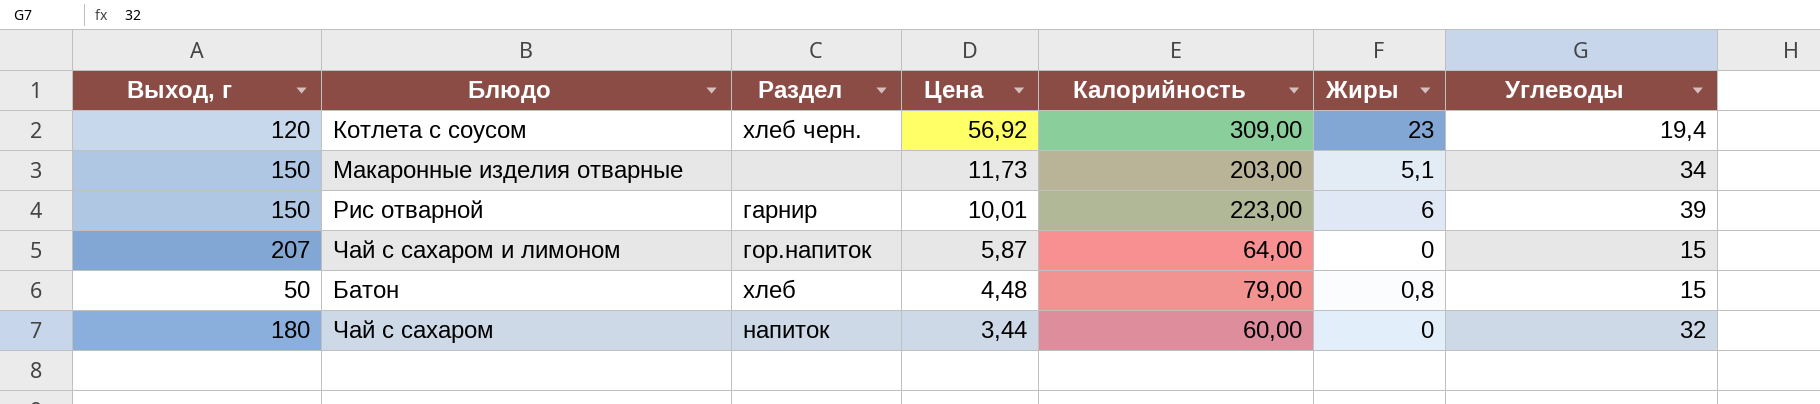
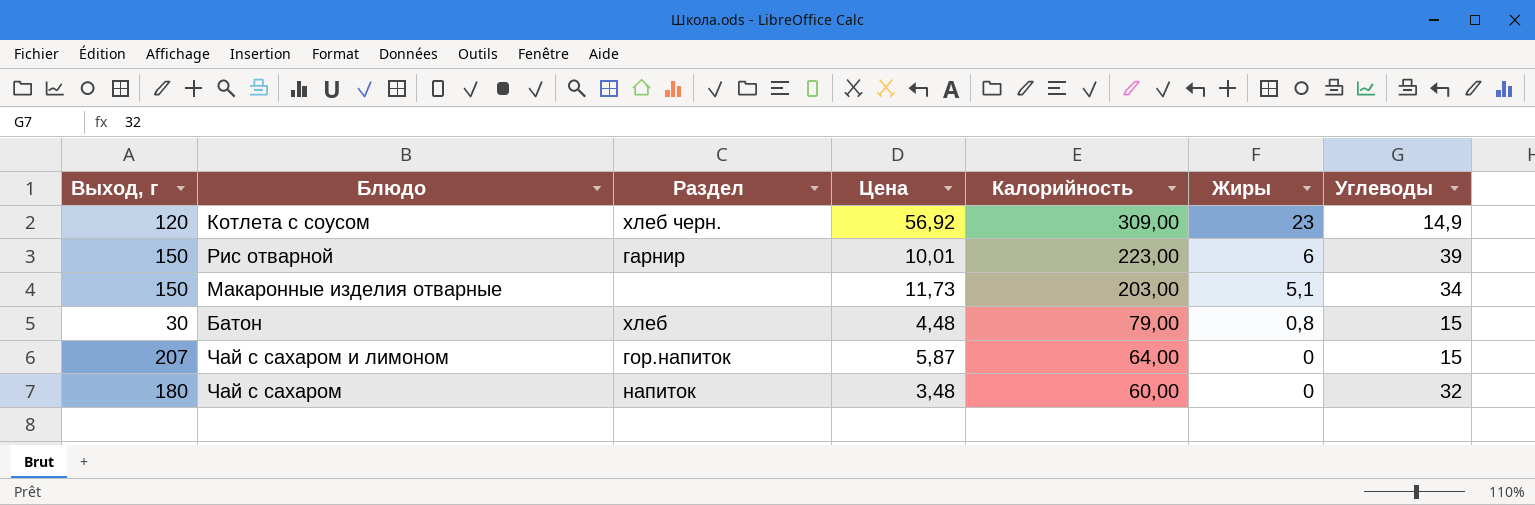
row order: Цена descending -> Калорийность descending
Котлета с соусом | Углеводы: 19,4 -> 14,9
Батон | Выход, г: 50 -> 30
Чай с сахаром | Цена: 3,44 -> 3,48

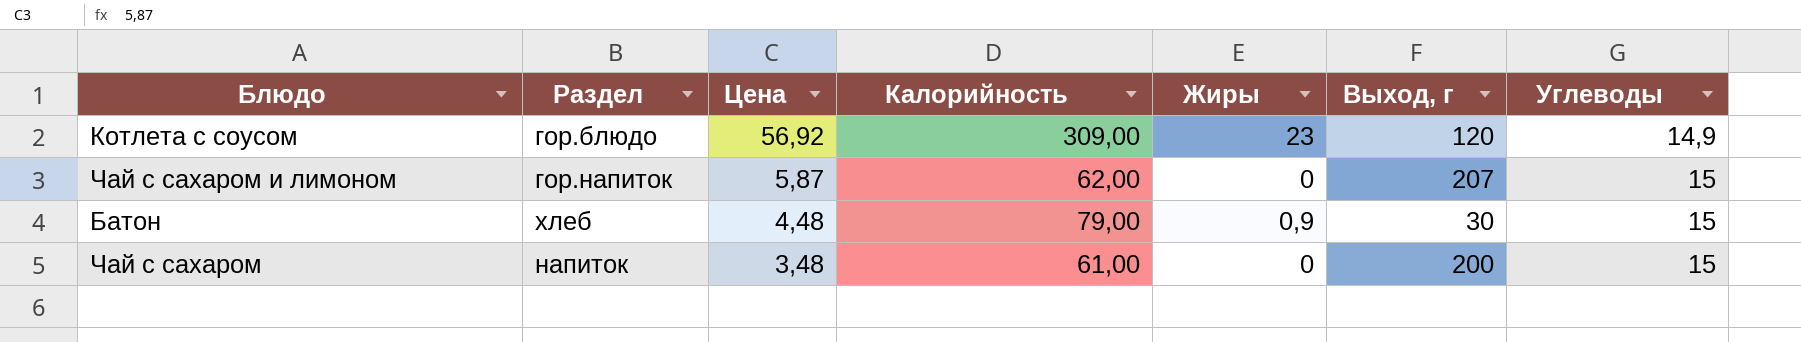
row order: Калорийность descending -> Цена descending
column Выход, г | position: 1 -> 6
row Рис отварной: 150 | гарнир | 10,01 | 223,00 | 6 | 39 -> none
row Макаронные изделия отварные: 150 | none | 11,73 | 203,00 | 5,1 | 34 -> none
Котлета с соусом | Раздел: хлеб черн. -> гор.блюдо
Чай с сахаром и лимоном | Калорийность: 64,00 -> 62,00
Батон | Жиры: 0,8 -> 0,9
Чай с сахаром | Калорийность: 60,00 -> 61,00
Чай с сахаром | Выход, г: 180 -> 200
Чай с сахаром | Углеводы: 32 -> 15

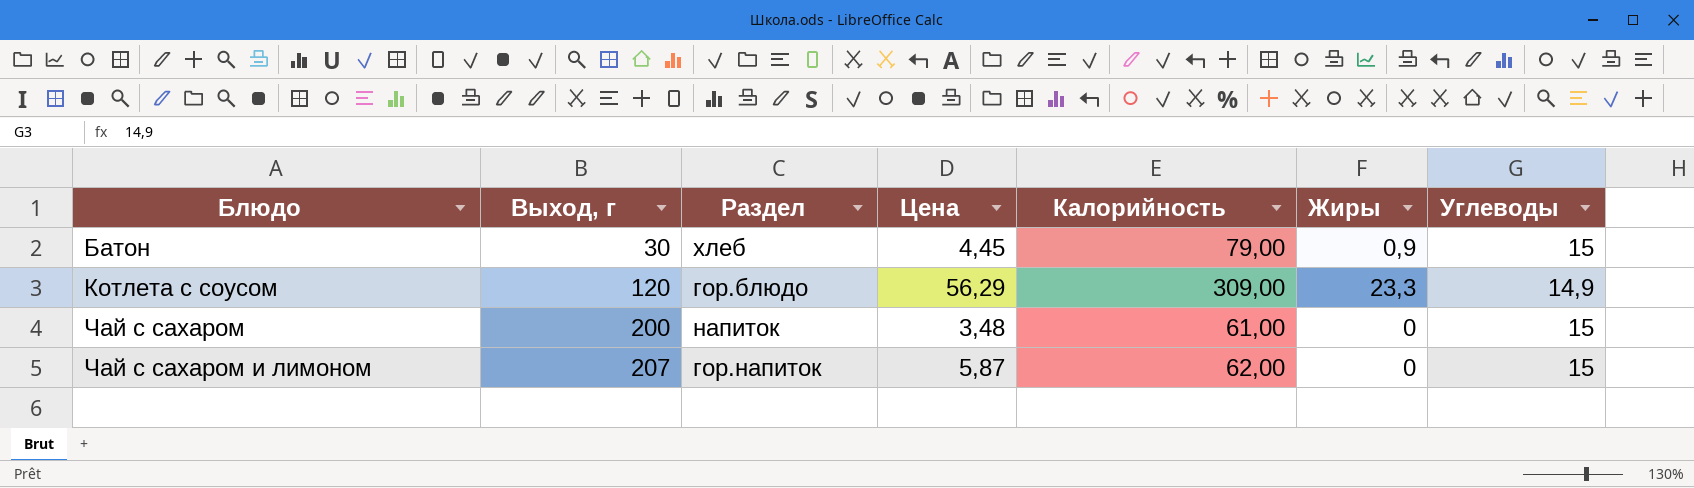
row order: Цена descending -> Блюдо ascending
column Выход, г | position: 6 -> 2
Батон | Цена: 4,48 -> 4,45
Котлета с соусом | Цена: 56,92 -> 56,29
Котлета с соусом | Жиры: 23 -> 23,3

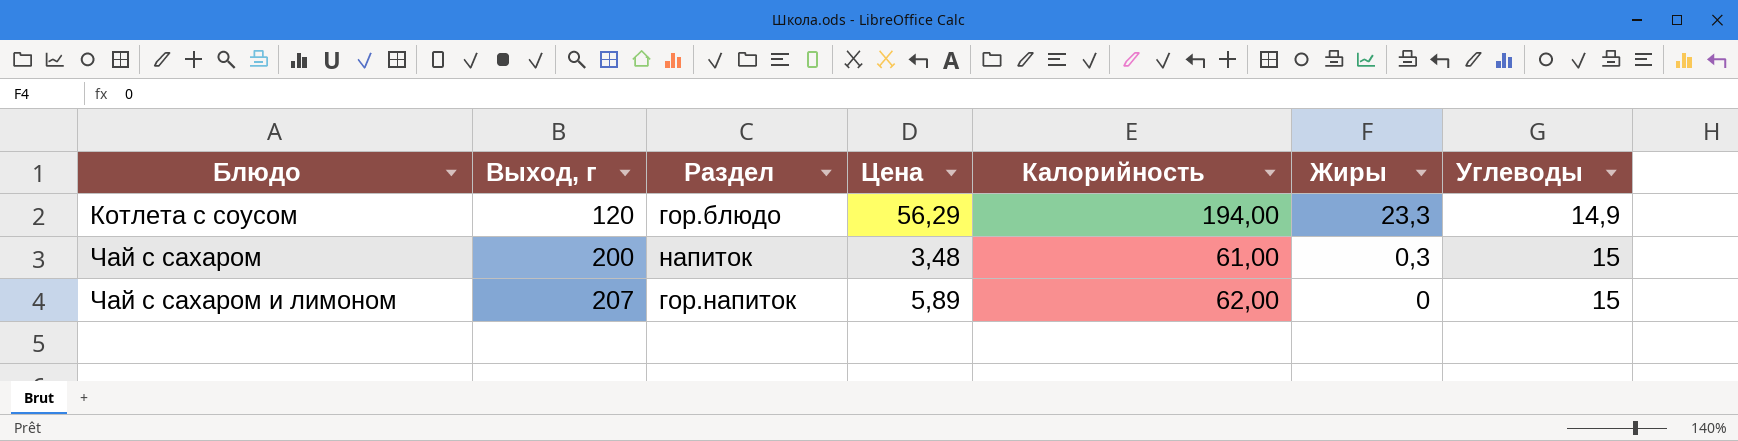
row Батон: 30 | хлеб | 4,45 | 79,00 | 0,9 | 15 -> none
Котлета с соусом | Калорийность: 309,00 -> 194,00
Чай с сахаром | Жиры: 0 -> 0,3
Чай с сахаром и лимоном | Цена: 5,87 -> 5,89

